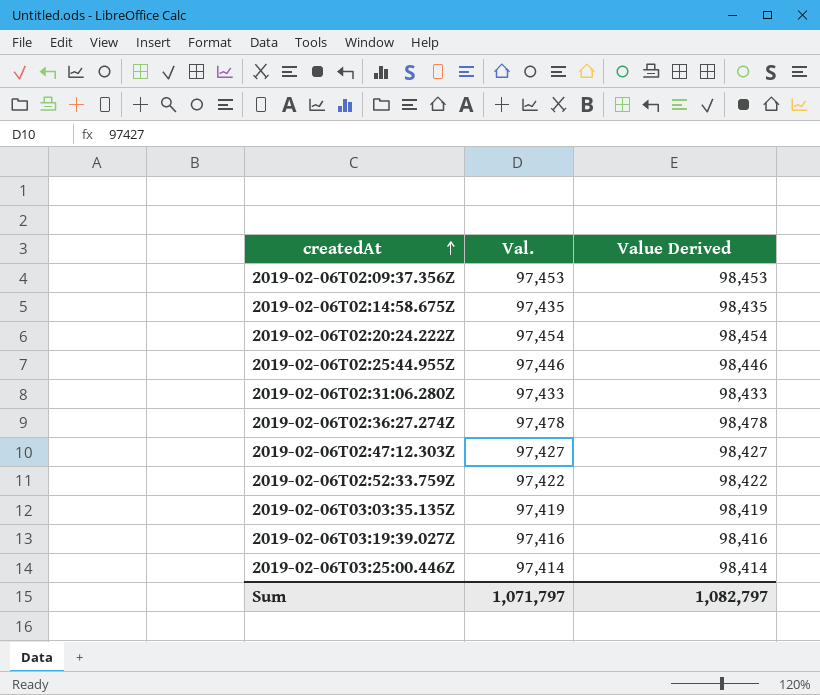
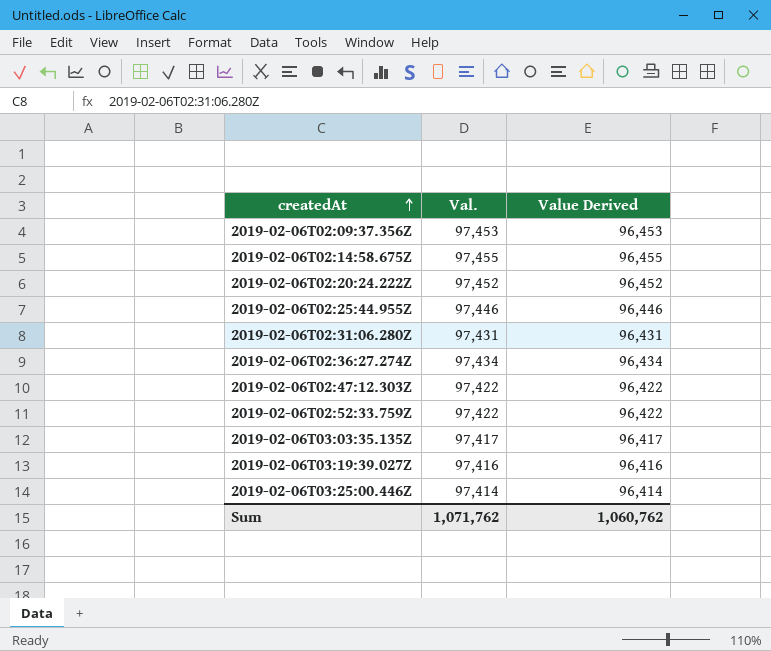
column Value Derived | formula: [Val.] + 1000 -> [Val.] - 1000
2019-02-06T02:14:58.675Z | Val.: 97,435 -> 97,455
2019-02-06T02:20:24.222Z | Val.: 97,454 -> 97,452
2019-02-06T02:31:06.280Z | Val.: 97,433 -> 97,431
2019-02-06T02:36:27.274Z | Val.: 97,478 -> 97,434
2019-02-06T02:47:12.303Z | Val.: 97,427 -> 97,422
2019-02-06T03:03:35.135Z | Val.: 97,419 -> 97,417
Sum | Val.: 1,071,797 -> 1,071,762
Sum | Value Derived: 1,082,797 -> 1,060,762

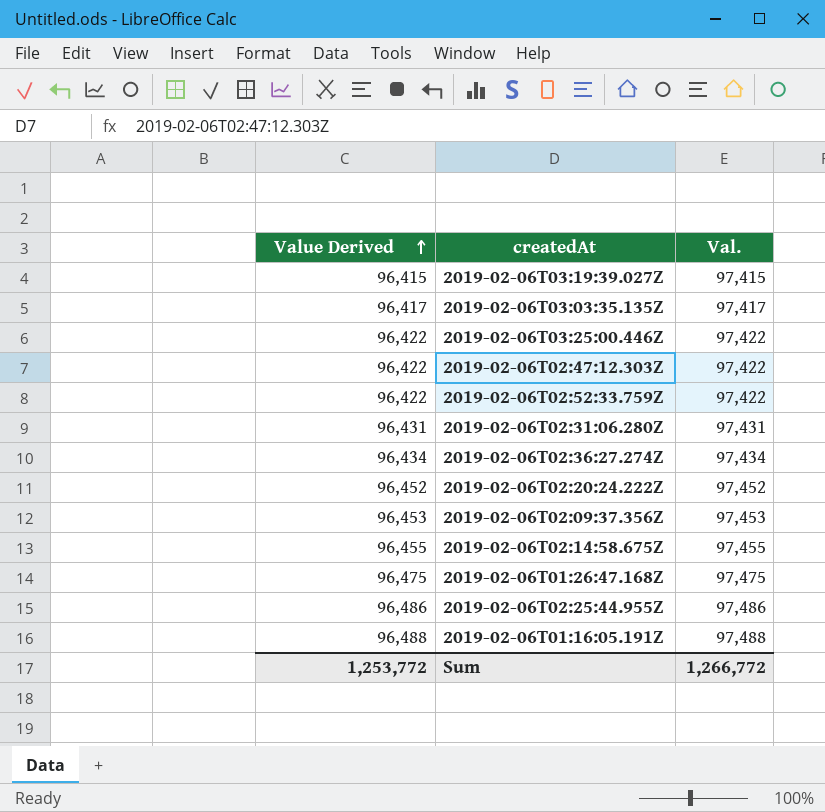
row order: createdAt ascending -> Value Derived ascending
column Value Derived | position: 3 -> 1
2019-02-06T03:19:39.027Z | Value Derived: 96,416 -> 96,415
2019-02-06T03:19:39.027Z | Val.: 97,416 -> 97,415
2019-02-06T03:25:00.446Z | Value Derived: 96,414 -> 96,422
2019-02-06T03:25:00.446Z | Val.: 97,414 -> 97,422
row 2019-02-06T01:26:47.168Z: none -> 96,475 | 97,475
2019-02-06T02:25:44.955Z | Value Derived: 96,446 -> 96,486
2019-02-06T02:25:44.955Z | Val.: 97,446 -> 97,486
row 2019-02-06T01:16:05.191Z: none -> 96,488 | 97,488
Sum | Value Derived: 1,060,762 -> 1,253,772
Sum | Val.: 1,071,762 -> 1,266,772

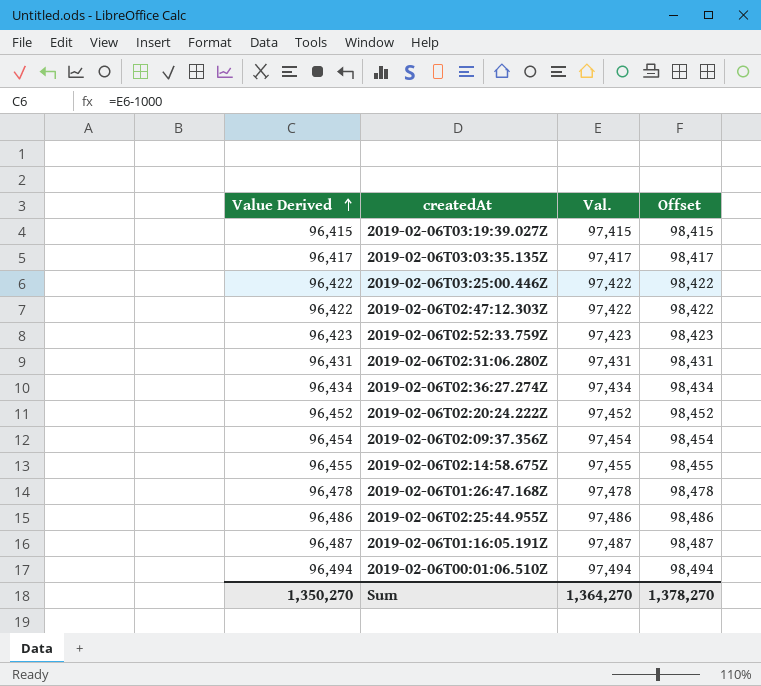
column Offset | formula: none -> [Val.] + 1000
2019-02-06T02:52:33.759Z | Value Derived: 96,422 -> 96,423
2019-02-06T02:52:33.759Z | Val.: 97,422 -> 97,423
2019-02-06T02:09:37.356Z | Value Derived: 96,453 -> 96,454
2019-02-06T02:09:37.356Z | Val.: 97,453 -> 97,454
2019-02-06T01:26:47.168Z | Value Derived: 96,475 -> 96,478
2019-02-06T01:26:47.168Z | Val.: 97,475 -> 97,478
2019-02-06T01:16:05.191Z | Value Derived: 96,488 -> 96,487
2019-02-06T01:16:05.191Z | Val.: 97,488 -> 97,487
row 2019-02-06T00:01:06.510Z: none -> 96,494 | 97,494 | 98,494
Sum | Value Derived: 1,253,772 -> 1,350,270
Sum | Val.: 1,266,772 -> 1,364,270

